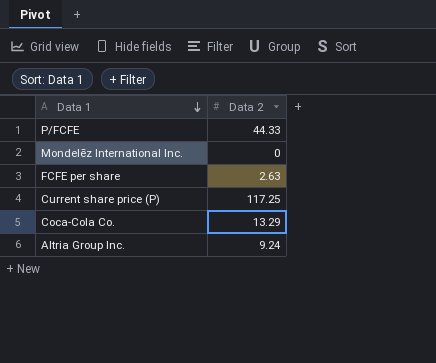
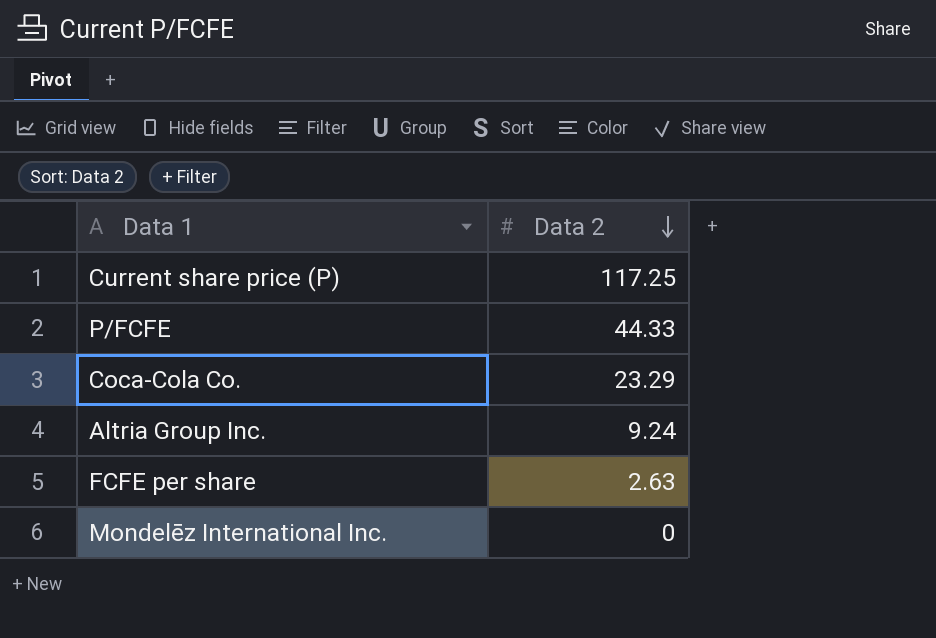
row order: Data 1 descending -> Data 2 descending
Coca-Cola Co. | Data 2: 13.29 -> 23.29

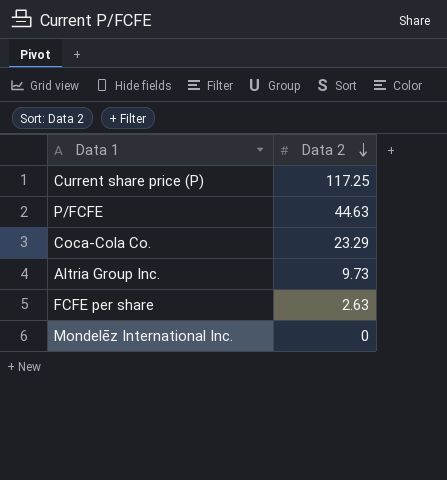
P/FCFE | Data 2: 44.33 -> 44.63
Altria Group Inc. | Data 2: 9.24 -> 9.73

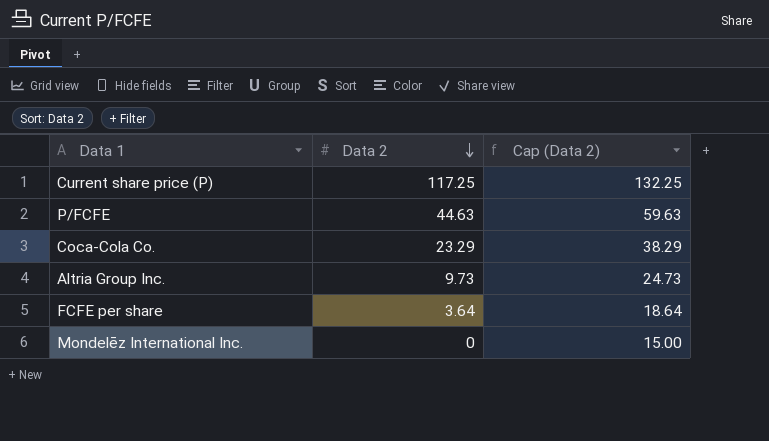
column Cap (Data 2) | formula: none -> [Data 2] + 15
FCFE per share | Data 2: 2.63 -> 3.64

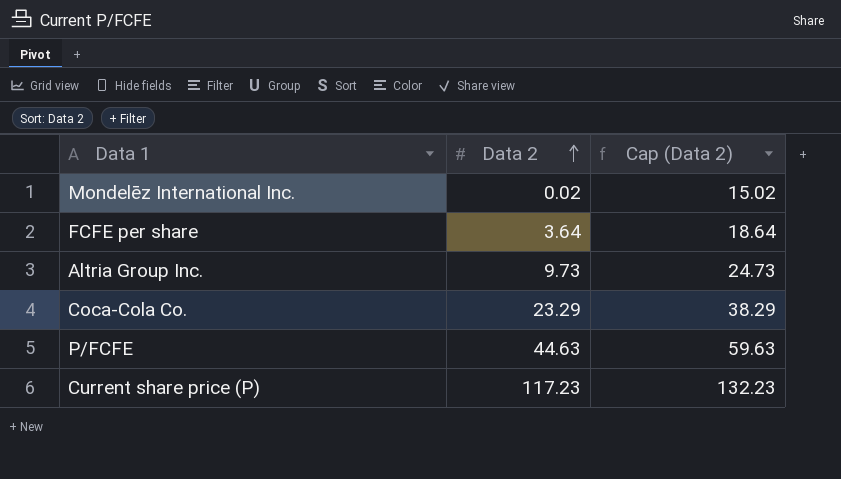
row order: Data 2 descending -> Data 2 ascending
Mondelēz International Inc. | Data 2: 0 -> 0.02
Mondelēz International Inc. | Cap (Data 2): 15.00 -> 15.02
Current share price (P) | Data 2: 117.25 -> 117.23
Current share price (P) | Cap (Data 2): 132.25 -> 132.23

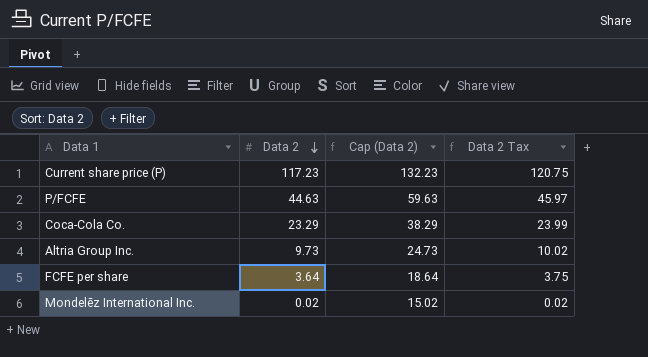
row order: Data 2 ascending -> Data 2 descending
column Data 2 Tax | formula: none -> [Data 2] * 1.03

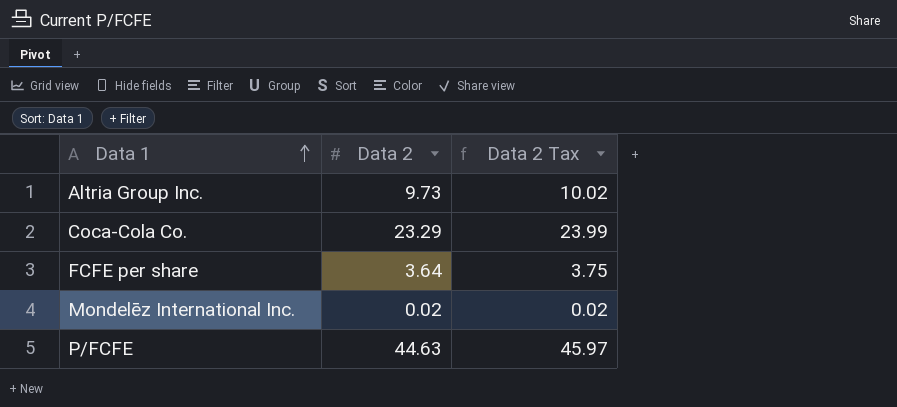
row order: Data 2 descending -> Data 1 ascending
column Cap (Data 2) | formula: [Data 2] + 15 -> none
row Current share price (P): 117.23 | 132.23 | 120.75 -> none

